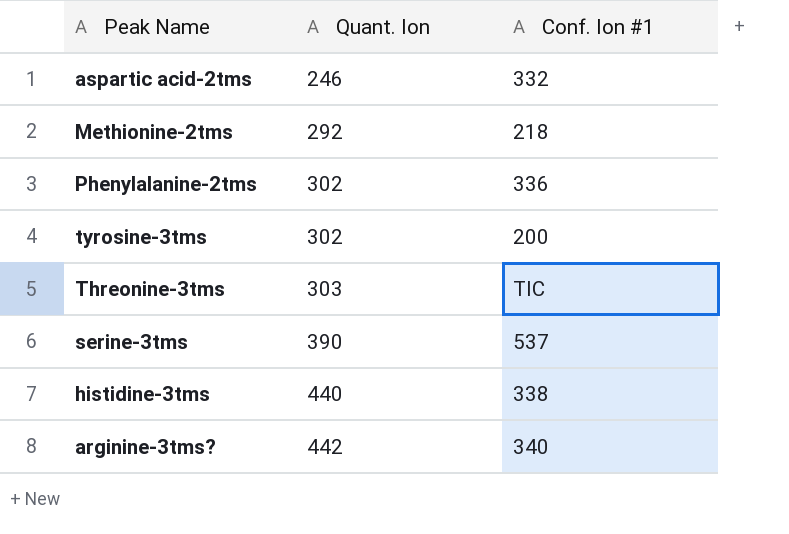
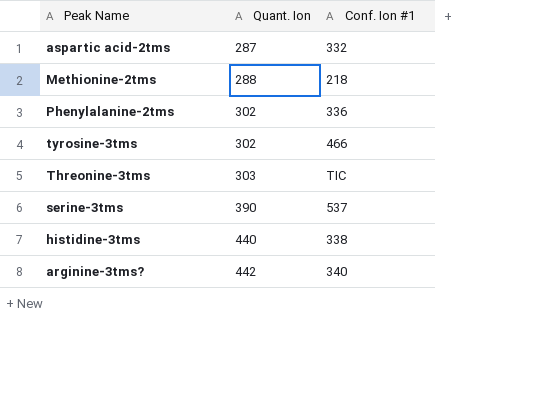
aspartic acid-2tms | Quant. Ion: 246 -> 287
Methionine-2tms | Quant. Ion: 292 -> 288
tyrosine-3tms | Conf. Ion #1: 200 -> 466

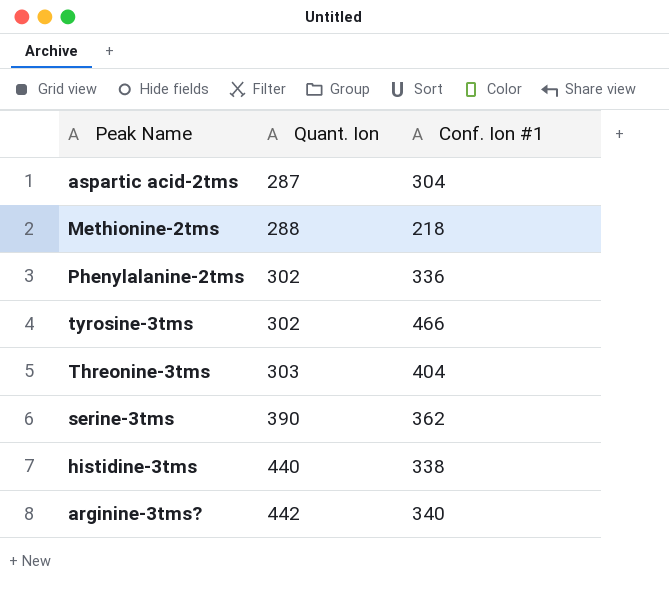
aspartic acid-2tms | Conf. Ion #1: 332 -> 304
Threonine-3tms | Conf. Ion #1: TIC -> 404
serine-3tms | Conf. Ion #1: 537 -> 362

